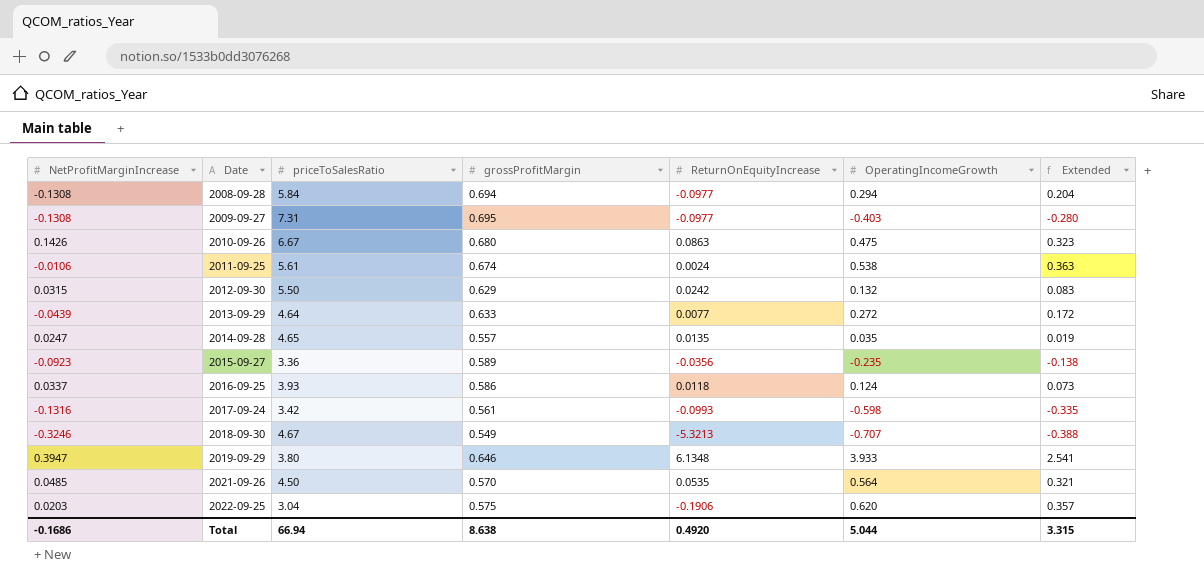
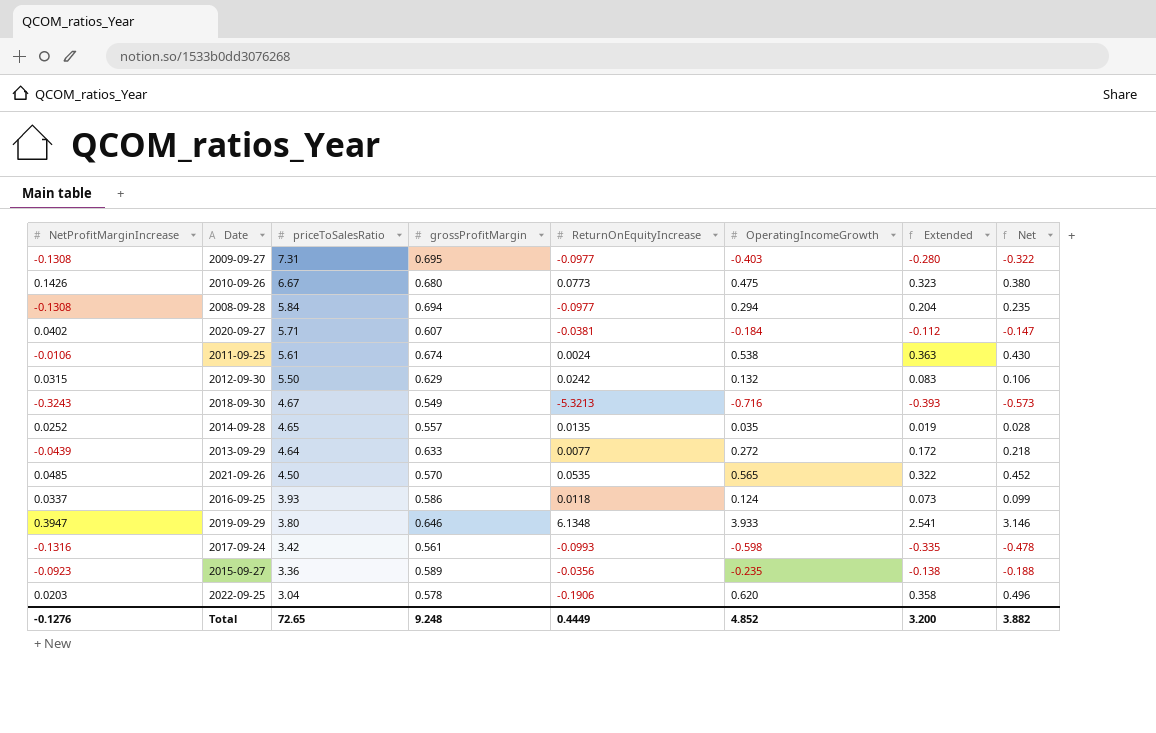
row order: Date ascending -> priceToSalesRatio descending
column Net | formula: none -> [OperatingIncomeGrowth] * 0.8
2010-09-26 | ReturnOnEquityIncrease: 0.0863 -> 0.0773
row 2020-09-27: none -> 0.0402 | 5.71 | 0.607 | -0.0381 | -0.184 | -0.112 | -0.147
2018-09-30 | NetProfitMarginIncrease: -0.3246 -> -0.3243
2018-09-30 | OperatingIncomeGrowth: -0.707 -> -0.716
2018-09-30 | Extended: -0.388 -> -0.393
2014-09-28 | NetProfitMarginIncrease: 0.0247 -> 0.0252
2021-09-26 | OperatingIncomeGrowth: 0.564 -> 0.565
2021-09-26 | Extended: 0.321 -> 0.322
2022-09-25 | grossProfitMargin: 0.575 -> 0.578
2022-09-25 | Extended: 0.357 -> 0.358
Total | NetProfitMarginIncrease: -0.1686 -> -0.1276
Total | priceToSalesRatio: 66.94 -> 72.65
Total | grossProfitMargin: 8.638 -> 9.248
Total | ReturnOnEquityIncrease: 0.4920 -> 0.4449
Total | OperatingIncomeGrowth: 5.044 -> 4.852
Total | Extended: 3.315 -> 3.200

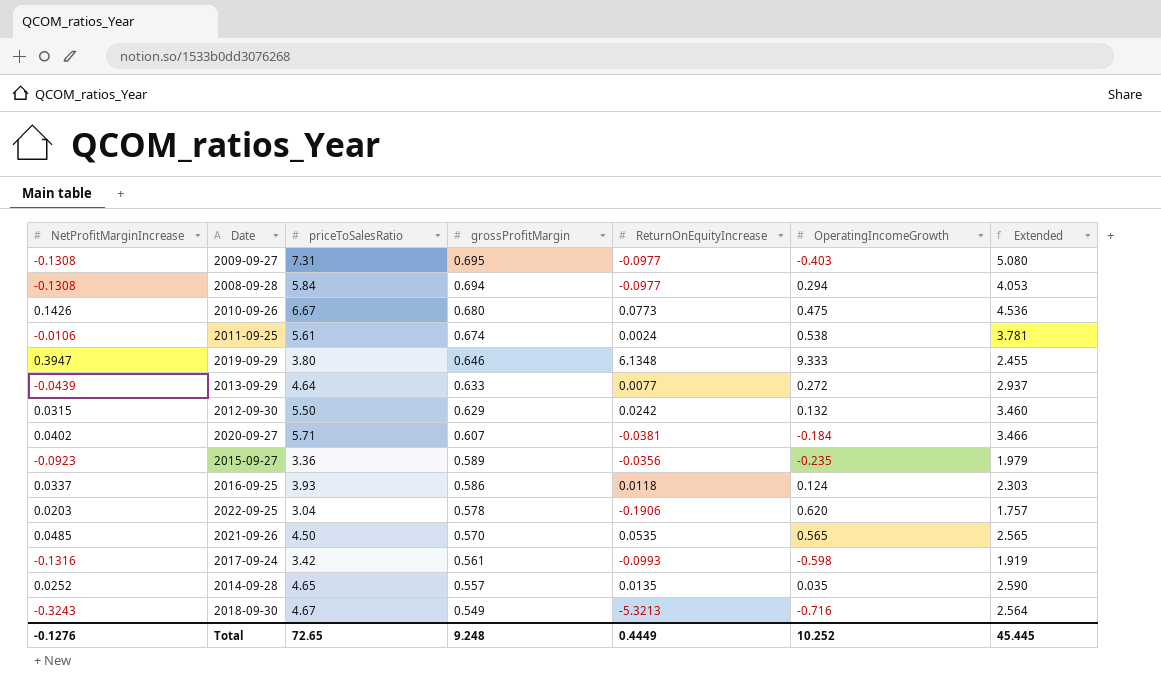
row order: priceToSalesRatio descending -> grossProfitMargin descending
column Net | formula: [OperatingIncomeGrowth] * 0.8 -> none
column Extended | formula: [grossProfitMargin] * [OperatingIncomeGrowth] -> [priceToSalesRatio] * [grossProfitMargin]
2019-09-29 | OperatingIncomeGrowth: 3.933 -> 9.333
Total | OperatingIncomeGrowth: 4.852 -> 10.252
Total | Extended: 3.200 -> 45.445

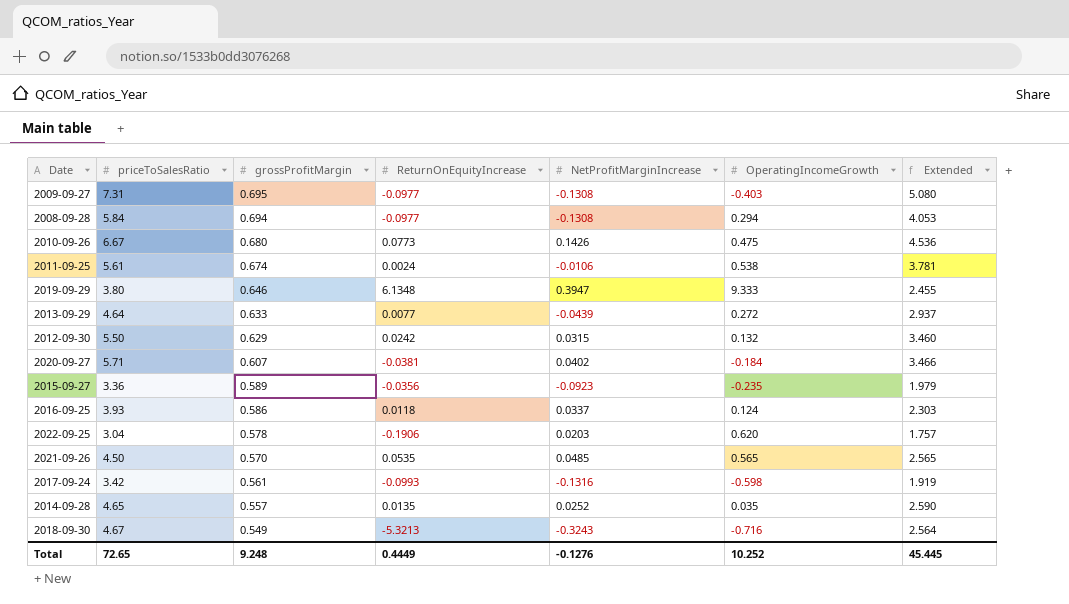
column NetProfitMarginIncrease | position: 1 -> 5

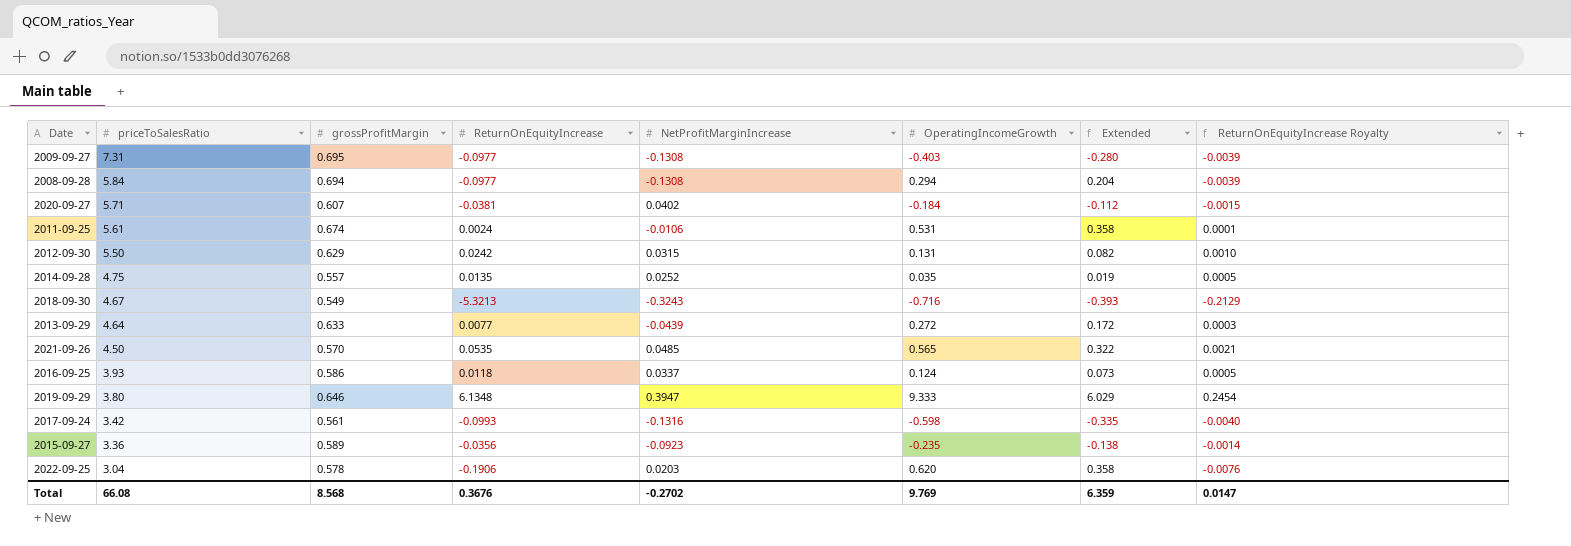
row order: grossProfitMargin descending -> priceToSalesRatio descending
column Extended | formula: [priceToSalesRatio] * [grossProfitMargin] -> [grossProfitMargin] * [OperatingIncomeGrowth]
column ReturnOnEquityIncrease Royalty | formula: none -> [ReturnOnEquityIncrease] * 0.04
row 2010-09-26: 6.67 | 0.680 | 0.0773 | 0.1426 | 0.475 | 4.536 -> none
2011-09-25 | OperatingIncomeGrowth: 0.538 -> 0.531
2012-09-30 | OperatingIncomeGrowth: 0.132 -> 0.131
2014-09-28 | priceToSalesRatio: 4.65 -> 4.75
Total | priceToSalesRatio: 72.65 -> 66.08
Total | grossProfitMargin: 9.248 -> 8.568
Total | ReturnOnEquityIncrease: 0.4449 -> 0.3676
Total | NetProfitMarginIncrease: -0.1276 -> -0.2702
Total | OperatingIncomeGrowth: 10.252 -> 9.769
Total | Extended: 45.445 -> 6.359

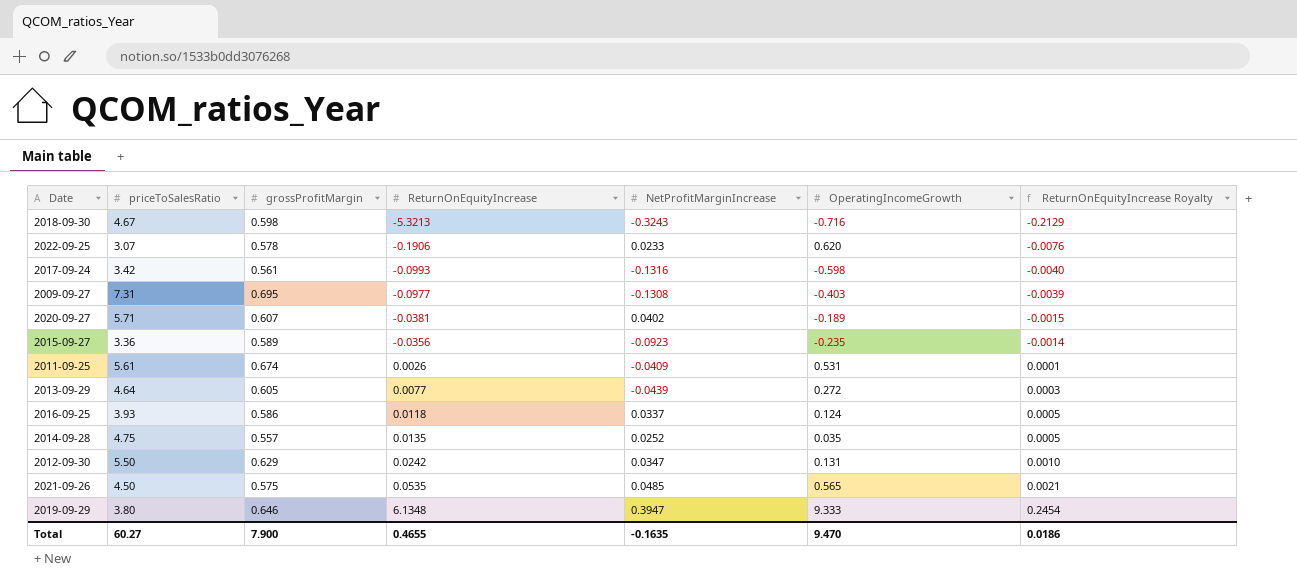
row order: priceToSalesRatio descending -> ReturnOnEquityIncrease ascending
column Extended | formula: [grossProfitMargin] * [OperatingIncomeGrowth] -> none
row 2008-09-28: 5.84 | 0.694 | -0.0977 | -0.1308 | 0.294 | 0.204 | -0.0039 -> none
2018-09-30 | grossProfitMargin: 0.549 -> 0.598
2022-09-25 | priceToSalesRatio: 3.04 -> 3.07
2022-09-25 | NetProfitMarginIncrease: 0.0203 -> 0.0233
2020-09-27 | OperatingIncomeGrowth: -0.184 -> -0.189
2011-09-25 | ReturnOnEquityIncrease: 0.0024 -> 0.0026
2011-09-25 | NetProfitMarginIncrease: -0.0106 -> -0.0409
2013-09-29 | grossProfitMargin: 0.633 -> 0.605
2012-09-30 | NetProfitMarginIncrease: 0.0315 -> 0.0347
2021-09-26 | grossProfitMargin: 0.570 -> 0.575
Total | priceToSalesRatio: 66.08 -> 60.27
Total | grossProfitMargin: 8.568 -> 7.900
Total | ReturnOnEquityIncrease: 0.3676 -> 0.4655
Total | NetProfitMarginIncrease: -0.2702 -> -0.1635
Total | OperatingIncomeGrowth: 9.769 -> 9.470
Total | ReturnOnEquityIncrease Royalty: 0.0147 -> 0.0186

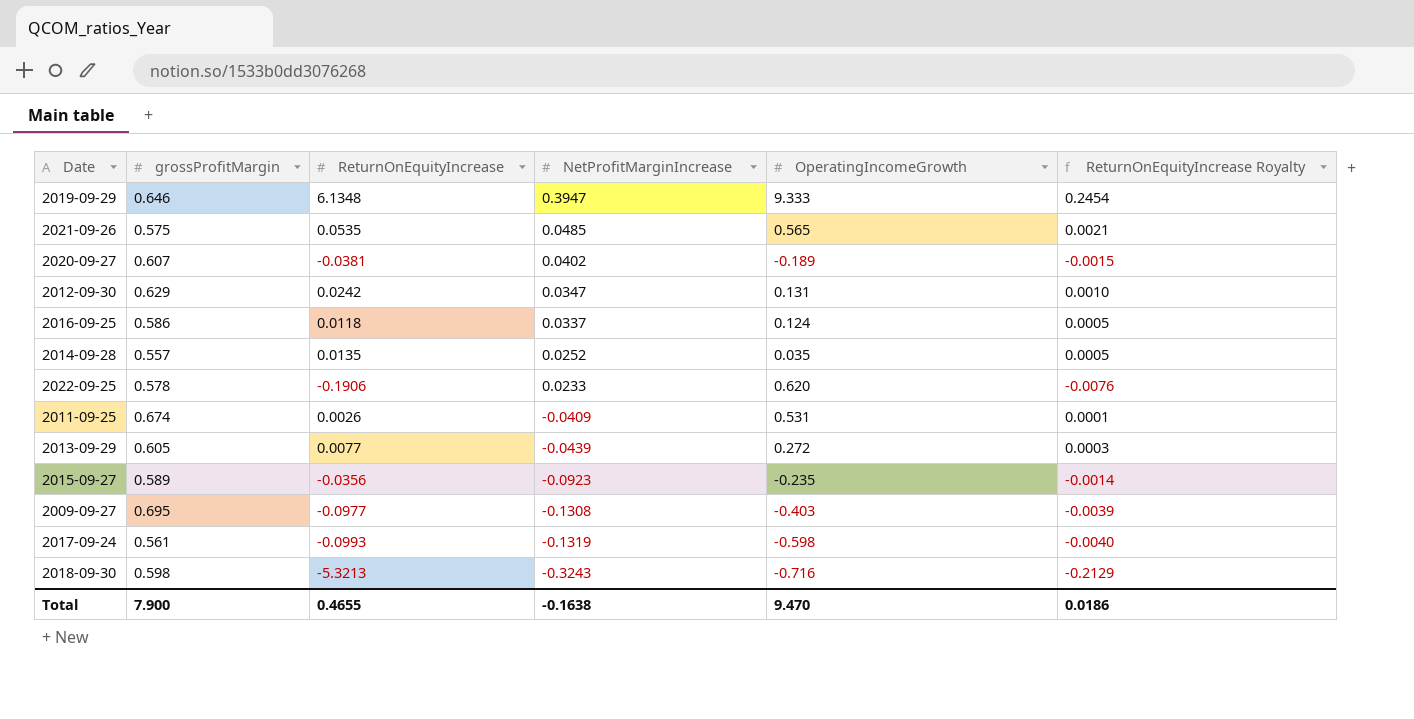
row order: ReturnOnEquityIncrease ascending -> NetProfitMarginIncrease descending
column priceToSalesRatio | position: 2 -> none
2017-09-24 | NetProfitMarginIncrease: -0.1316 -> -0.1319
Total | NetProfitMarginIncrease: -0.1635 -> -0.1638

